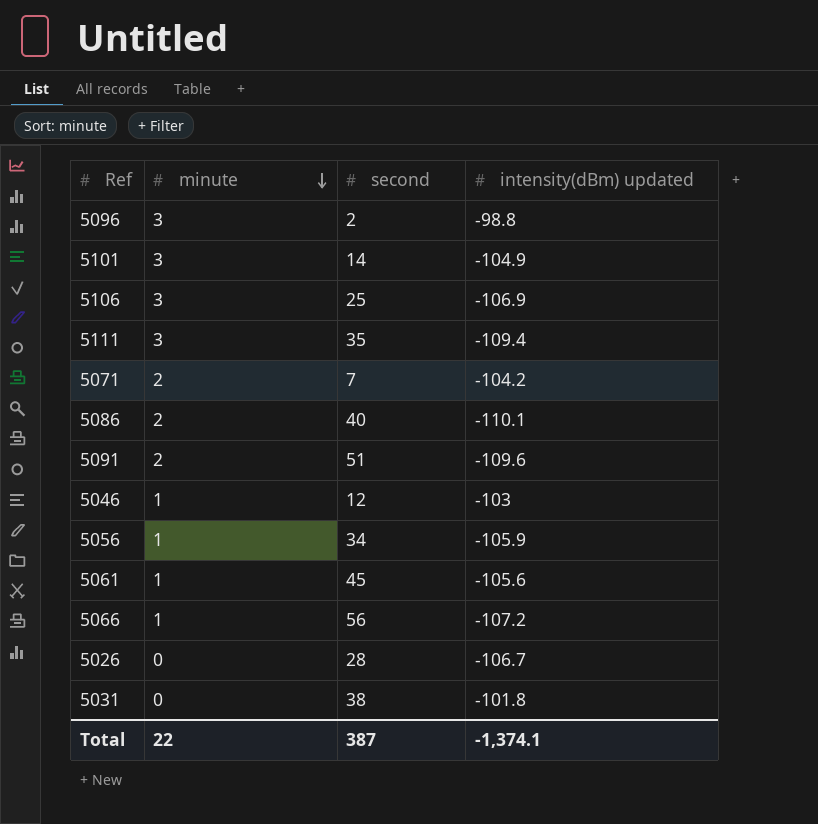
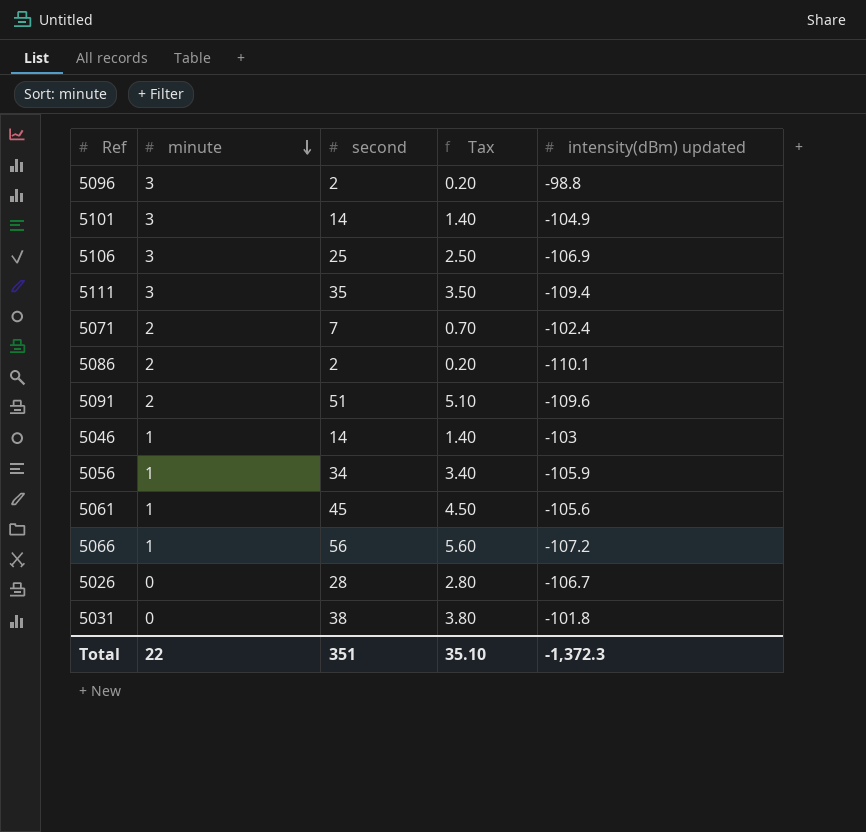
column Tax | formula: none -> [second] * 0.1
5071 | intensity(dBm) updated: -104.2 -> -102.4
5086 | second: 40 -> 2
5046 | second: 12 -> 14
Total | second: 387 -> 351
Total | intensity(dBm) updated: -1,374.1 -> -1,372.3

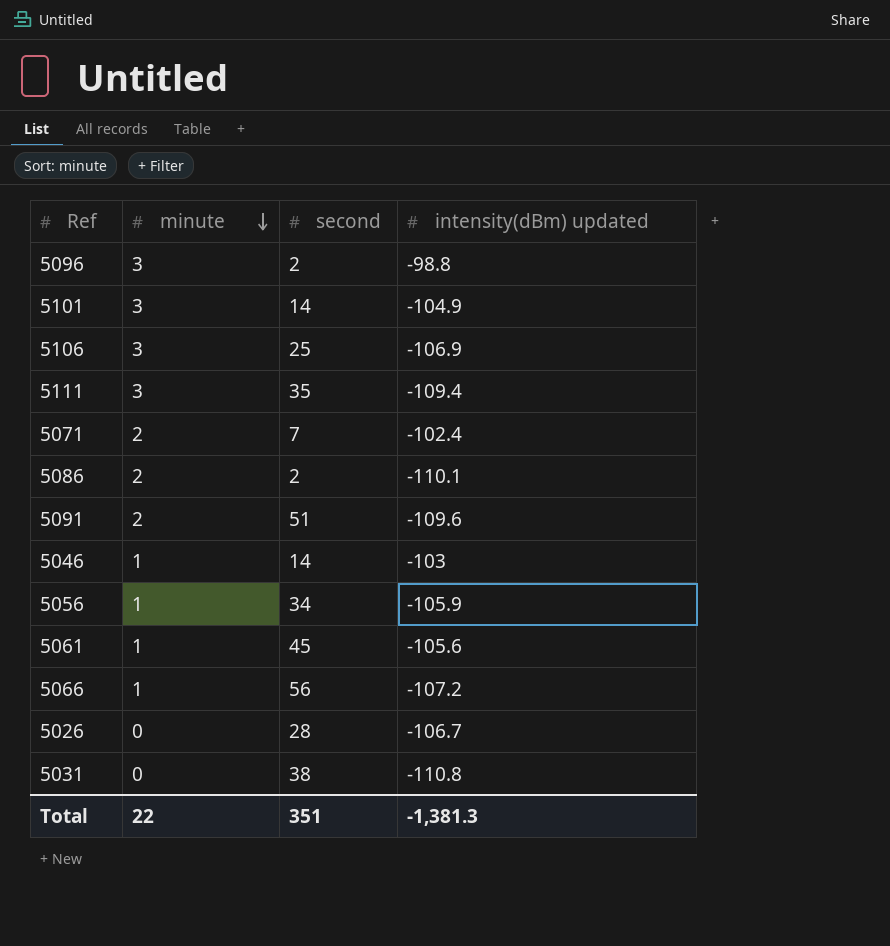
column Tax | formula: [second] * 0.1 -> none
5031 | intensity(dBm) updated: -101.8 -> -110.8
Total | intensity(dBm) updated: -1,372.3 -> -1,381.3

